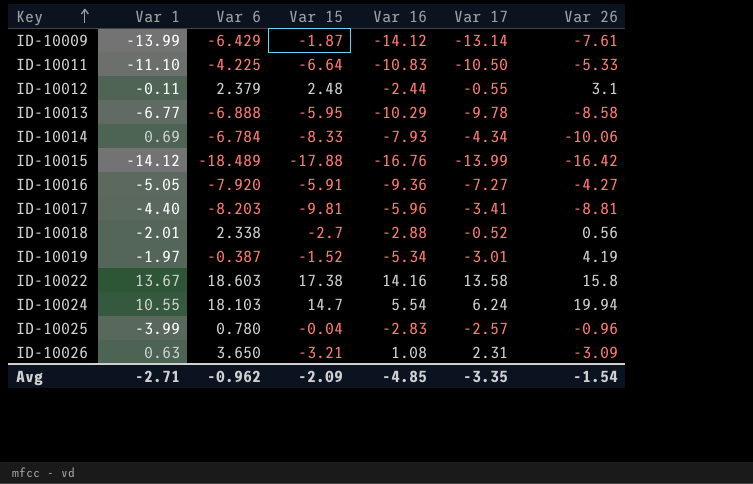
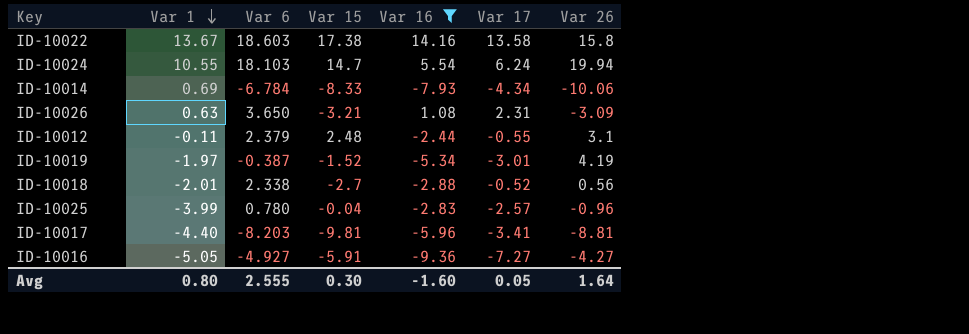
filter: none -> Var 16 >= -9.36
row order: Key ascending -> Var 1 descending
ID-10016 | Var 6: -7.920 -> -4.927
Avg | Var 1: -2.71 -> 0.80
Avg | Var 6: -0.962 -> 2.555
Avg | Var 15: -2.09 -> 0.30
Avg | Var 16: -4.85 -> -1.60
Avg | Var 17: -3.35 -> 0.05
Avg | Var 26: -1.54 -> 1.64

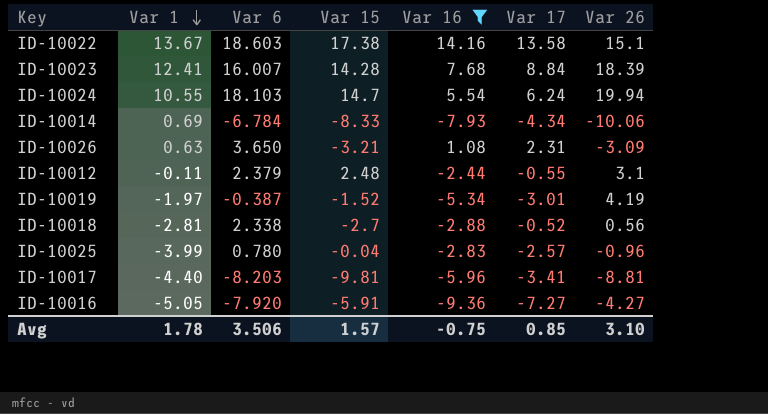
ID-10022 | Var 26: 15.8 -> 15.1
row ID-10023: none -> 12.41 | 16.007 | 14.28 | 7.68 | 8.84 | 18.39
ID-10018 | Var 1: -2.01 -> -2.81
ID-10016 | Var 6: -4.927 -> -7.920
Avg | Var 1: 0.80 -> 1.78
Avg | Var 6: 2.555 -> 3.506
Avg | Var 15: 0.30 -> 1.57
Avg | Var 16: -1.60 -> -0.75
Avg | Var 17: 0.05 -> 0.85
Avg | Var 26: 1.64 -> 3.10

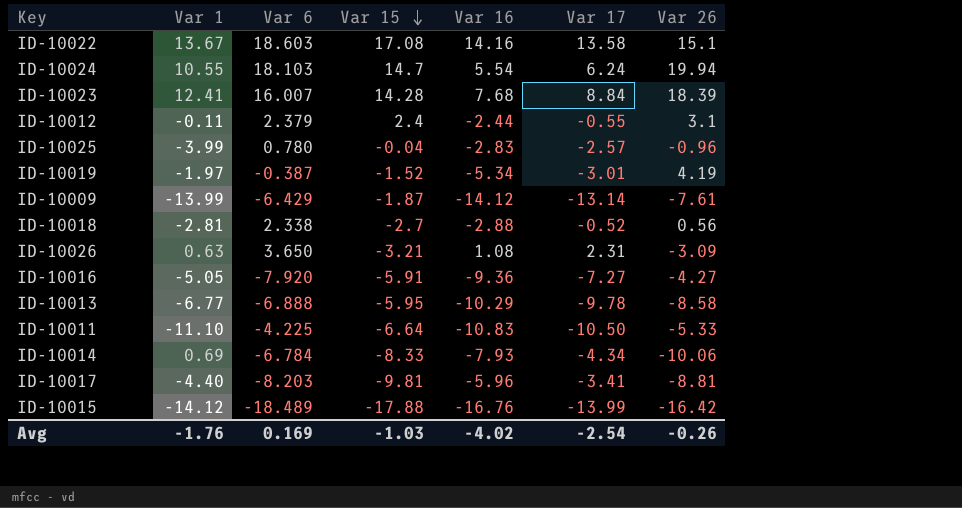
filter: Var 16 >= -9.36 -> none
row order: Var 1 descending -> Var 15 descending
ID-10022 | Var 15: 17.38 -> 17.08
ID-10012 | Var 15: 2.48 -> 2.4
Avg | Var 1: 1.78 -> -1.76
Avg | Var 6: 3.506 -> 0.169
Avg | Var 15: 1.57 -> -1.03
Avg | Var 16: -0.75 -> -4.02
Avg | Var 17: 0.85 -> -2.54
Avg | Var 26: 3.10 -> -0.26

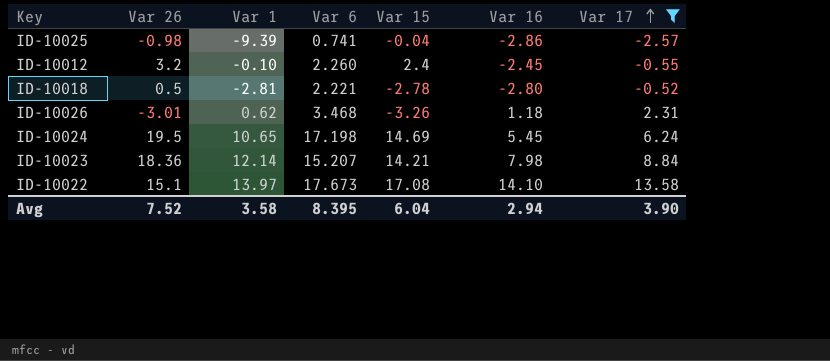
filter: none -> Var 17 >= -2.57
row order: Var 15 descending -> Var 17 ascending
column Var 26 | position: 7 -> 2
ID-10025 | Var 26: -0.96 -> -0.98
ID-10025 | Var 1: -3.99 -> -9.39
ID-10025 | Var 6: 0.780 -> 0.741
ID-10025 | Var 16: -2.83 -> -2.86
ID-10012 | Var 26: 3.1 -> 3.2
ID-10012 | Var 1: -0.11 -> -0.10
ID-10012 | Var 6: 2.379 -> 2.260
ID-10012 | Var 16: -2.44 -> -2.45
ID-10018 | Var 26: 0.56 -> 0.5
ID-10018 | Var 6: 2.338 -> 2.221
ID-10018 | Var 15: -2.7 -> -2.78
ID-10018 | Var 16: -2.88 -> -2.80
ID-10026 | Var 26: -3.09 -> -3.01
ID-10026 | Var 1: 0.63 -> 0.62
ID-10026 | Var 6: 3.650 -> 3.468
ID-10026 | Var 15: -3.21 -> -3.26
ID-10026 | Var 16: 1.08 -> 1.18
ID-10024 | Var 26: 19.94 -> 19.5
ID-10024 | Var 1: 10.55 -> 10.65
ID-10024 | Var 6: 18.103 -> 17.198
ID-10024 | Var 15: 14.7 -> 14.69
ID-10024 | Var 16: 5.54 -> 5.45
ID-10023 | Var 26: 18.39 -> 18.36
ID-10023 | Var 1: 12.41 -> 12.14
ID-10023 | Var 6: 16.007 -> 15.207
ID-10023 | Var 15: 14.28 -> 14.21
ID-10023 | Var 16: 7.68 -> 7.98
ID-10022 | Var 1: 13.67 -> 13.97
ID-10022 | Var 6: 18.603 -> 17.673
ID-10022 | Var 16: 14.16 -> 14.10
Avg | Var 26: -0.26 -> 7.52
Avg | Var 1: -1.76 -> 3.58
Avg | Var 6: 0.169 -> 8.395
Avg | Var 15: -1.03 -> 6.04
Avg | Var 16: -4.02 -> 2.94
Avg | Var 17: -2.54 -> 3.90

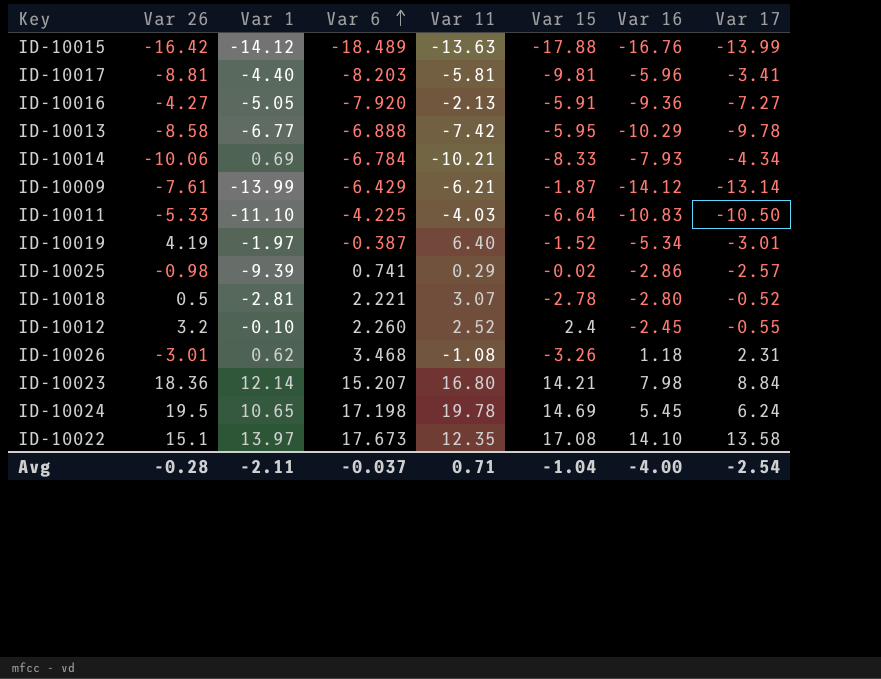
filter: Var 17 >= -2.57 -> none
row order: Var 17 ascending -> Var 6 ascending
column Var 11 | position: none -> 5
ID-10025 | Var 15: -0.04 -> -0.02
Avg | Var 26: 7.52 -> -0.28
Avg | Var 1: 3.58 -> -2.11
Avg | Var 6: 8.395 -> -0.037
Avg | Var 15: 6.04 -> -1.04
Avg | Var 16: 2.94 -> -4.00
Avg | Var 17: 3.90 -> -2.54

